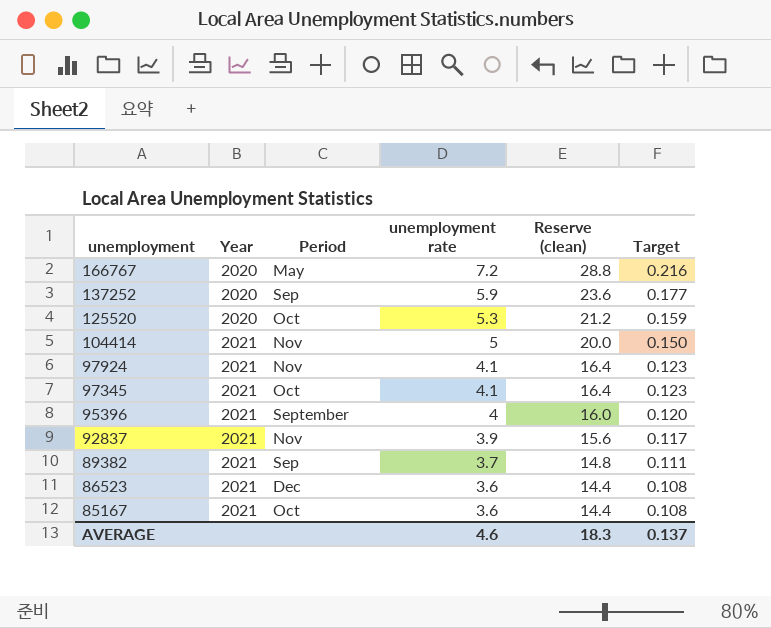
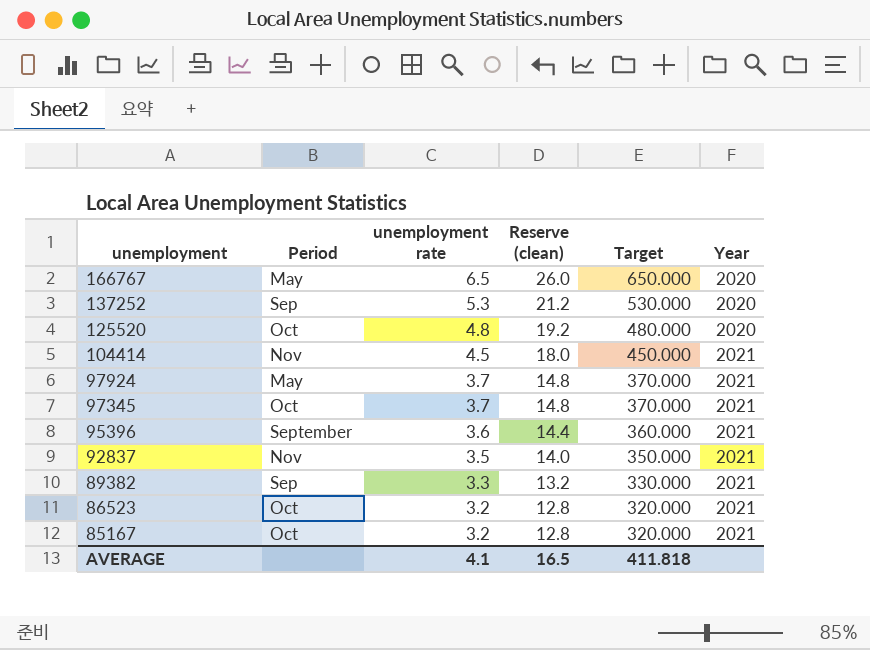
column Target | formula: [unemployment rate] * 0.03 -> [unemployment rate] * 100
column Year | position: 2 -> 6
166767 | unemployment rate: 7.2 -> 6.5
166767 | Reserve (clean): 28.8 -> 26.0
137252 | unemployment rate: 5.9 -> 5.3
137252 | Reserve (clean): 23.6 -> 21.2
125520 | unemployment rate: 5.3 -> 4.8
125520 | Reserve (clean): 21.2 -> 19.2
104414 | unemployment rate: 5 -> 4.5
104414 | Reserve (clean): 20.0 -> 18.0
97924 | Period: Nov -> May
97924 | unemployment rate: 4.1 -> 3.7
97924 | Reserve (clean): 16.4 -> 14.8
97345 | unemployment rate: 4.1 -> 3.7
97345 | Reserve (clean): 16.4 -> 14.8
95396 | unemployment rate: 4 -> 3.6
95396 | Reserve (clean): 16.0 -> 14.4
92837 | unemployment rate: 3.9 -> 3.5
92837 | Reserve (clean): 15.6 -> 14.0
89382 | unemployment rate: 3.7 -> 3.3
89382 | Reserve (clean): 14.8 -> 13.2
86523 | Period: Dec -> Oct
86523 | unemployment rate: 3.6 -> 3.2
86523 | Reserve (clean): 14.4 -> 12.8
85167 | unemployment rate: 3.6 -> 3.2
85167 | Reserve (clean): 14.4 -> 12.8
AVERAGE | unemployment rate: 4.6 -> 4.1
AVERAGE | Reserve (clean): 18.3 -> 16.5
AVERAGE | Target: 0.137 -> 411.818

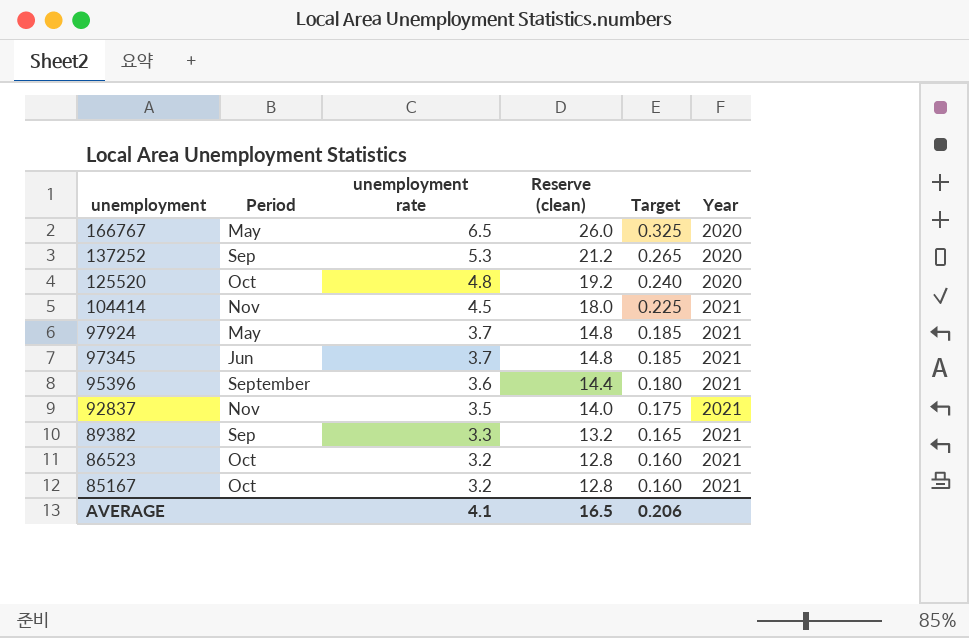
column Target | formula: [unemployment rate] * 100 -> [unemployment rate] * 0.05
97345 | Period: Oct -> Jun
AVERAGE | Target: 411.818 -> 0.206

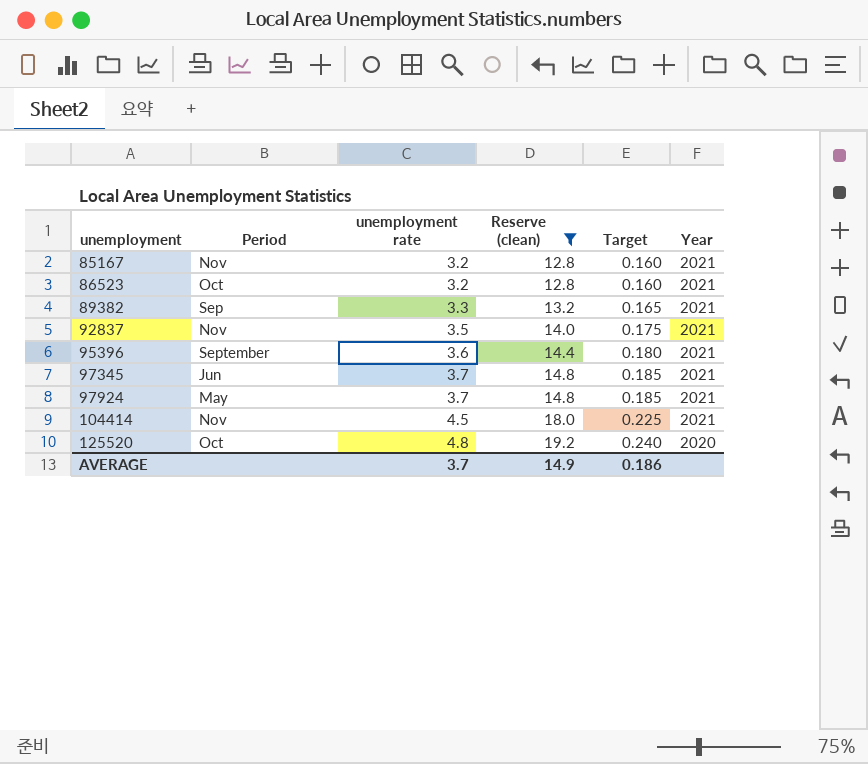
filter: none -> Reserve (clean) <= 19.2
row order: unemployment descending -> unemployment ascending
85167 | Period: Oct -> Nov
AVERAGE | unemployment rate: 4.1 -> 3.7
AVERAGE | Reserve (clean): 16.5 -> 14.9
AVERAGE | Target: 0.206 -> 0.186

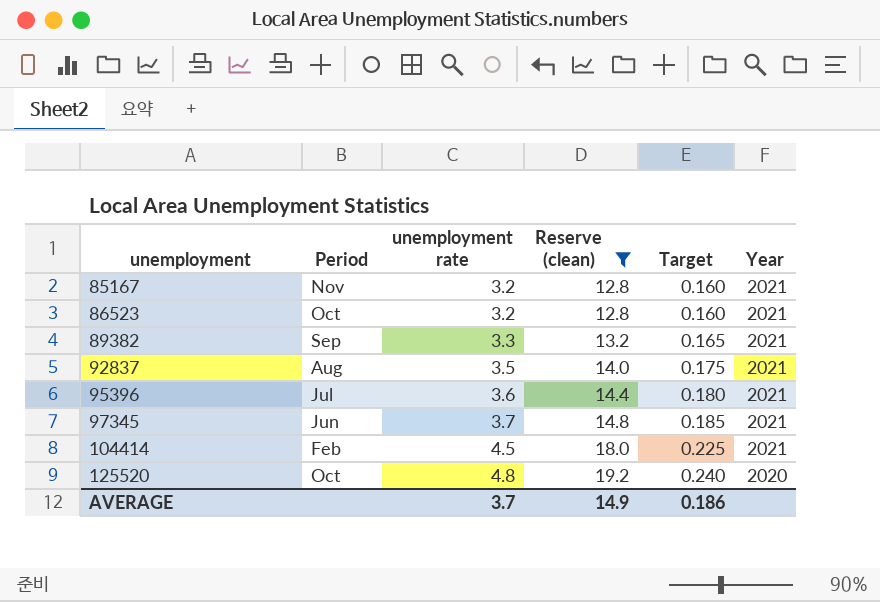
row 97924: May | 3.7 | 14.8 | 0.185 | 2021 -> none
92837 | Period: Nov -> Aug
95396 | Period: September -> Jul
104414 | Period: Nov -> Feb

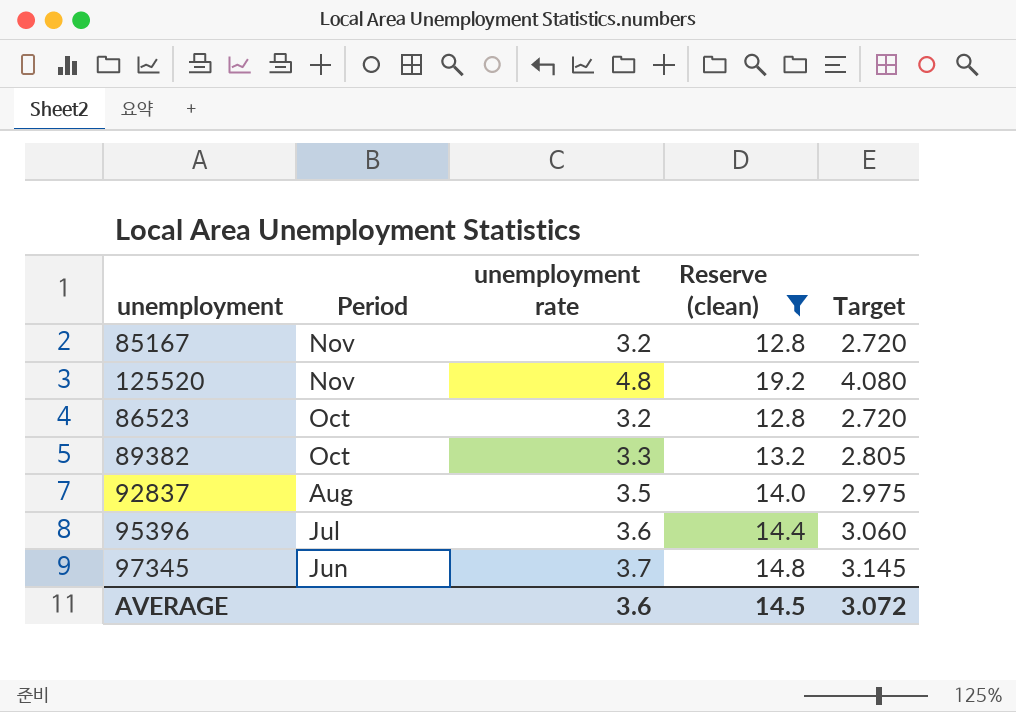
row order: unemployment ascending -> Period descending
column Year | position: 6 -> none
column Target | formula: [unemployment rate] * 0.05 -> [unemployment rate] * 0.85
row 104414: Feb | 4.5 | 18.0 | 0.225 | 2021 -> none
125520 | Period: Oct -> Nov
89382 | Period: Sep -> Oct
AVERAGE | unemployment rate: 3.7 -> 3.6
AVERAGE | Reserve (clean): 14.9 -> 14.5
AVERAGE | Target: 0.186 -> 3.072

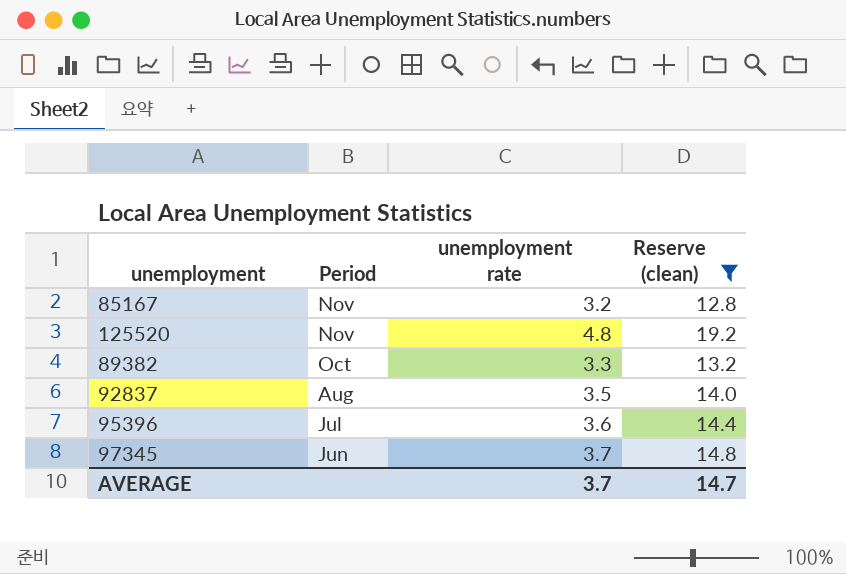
column Target | formula: [unemployment rate] * 0.85 -> none
row 86523: Oct | 3.2 | 12.8 | 2.720 -> none
AVERAGE | unemployment rate: 3.6 -> 3.7
AVERAGE | Reserve (clean): 14.5 -> 14.7

